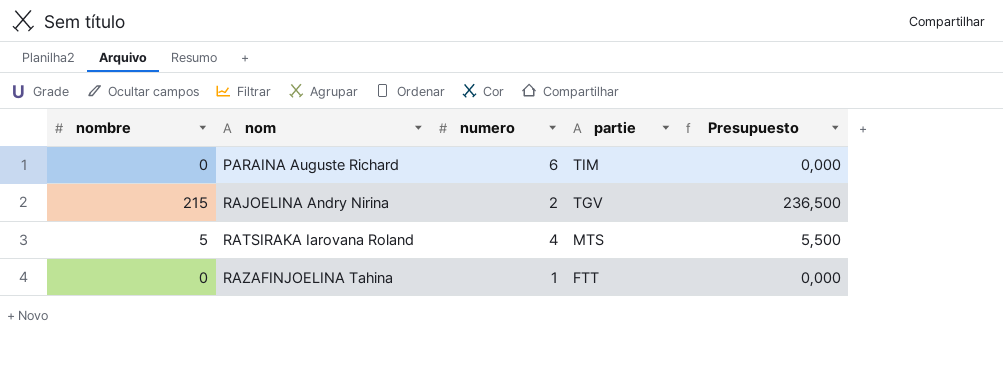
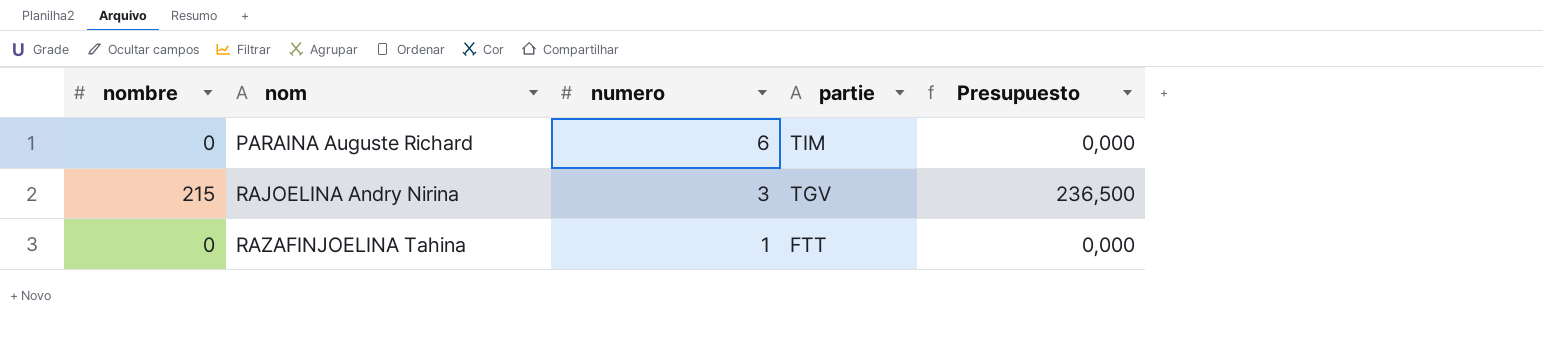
row RATSIRAKA Iarovana Roland: 5 | 4 | MTS | 5,500 -> none
RAJOELINA Andry Nirina | numero: 2 -> 3

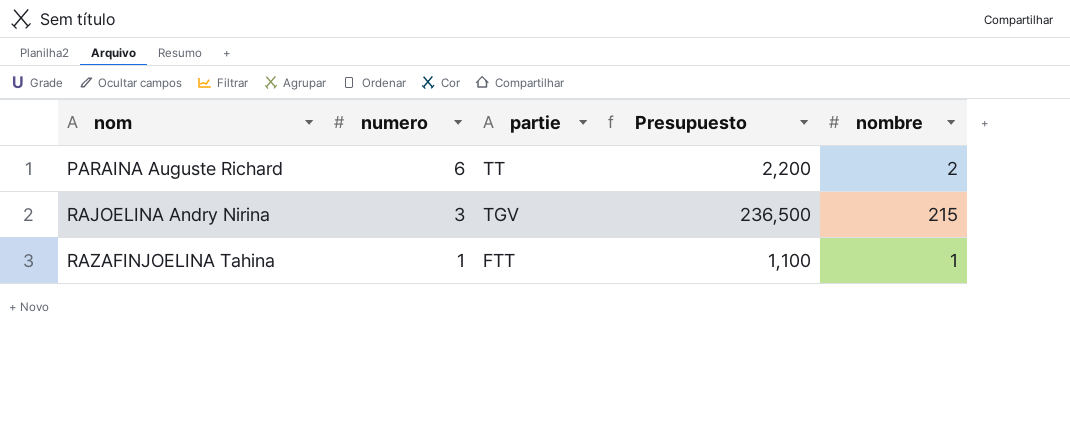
column nombre | position: 1 -> 5
PARAINA Auguste Richard | partie: TIM -> TT
PARAINA Auguste Richard | Presupuesto: 0,000 -> 2,200
PARAINA Auguste Richard | nombre: 0 -> 2
RAZAFINJOELINA Tahina | Presupuesto: 0,000 -> 1,100
RAZAFINJOELINA Tahina | nombre: 0 -> 1

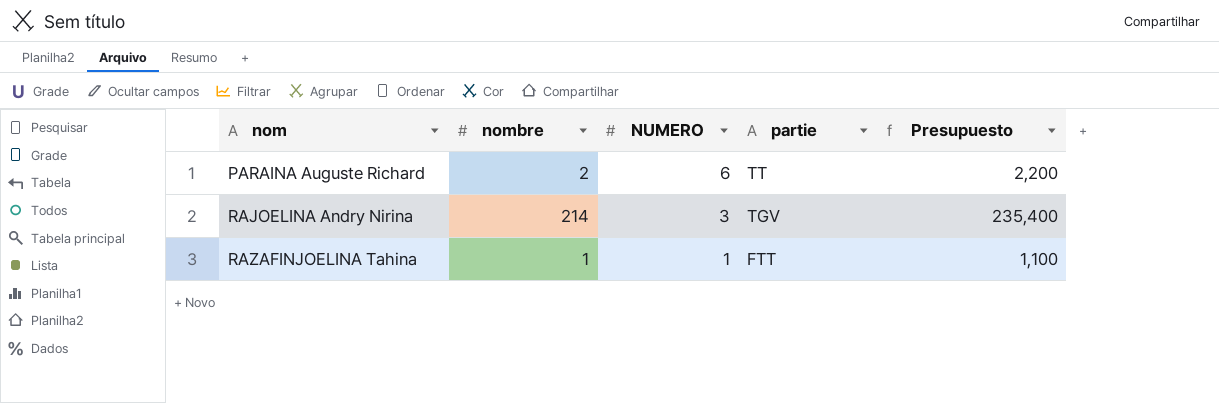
column nombre | position: 5 -> 2
column name: numero -> NUMERO
RAJOELINA Andry Nirina | nombre: 215 -> 214
RAJOELINA Andry Nirina | Presupuesto: 236,500 -> 235,400

